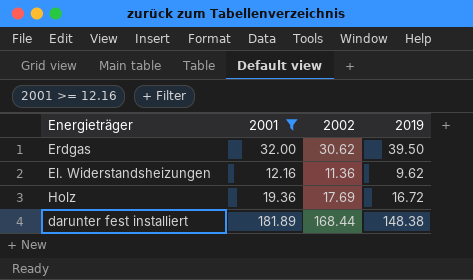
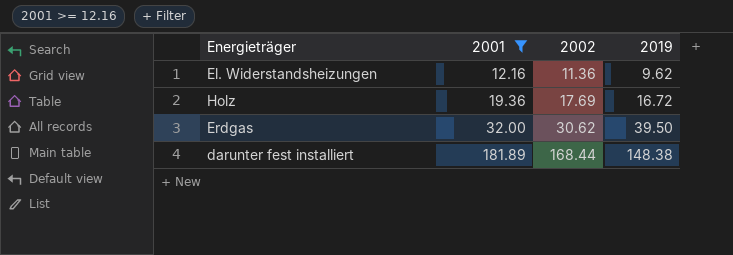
row order: none -> 2001 ascending

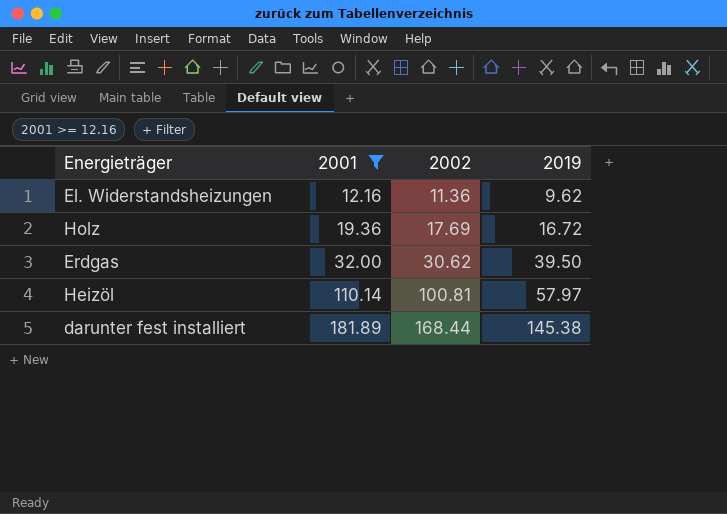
row Heizöl: none -> 110.14 | 100.81 | 57.97
darunter fest installiert | 2019: 148.38 -> 145.38

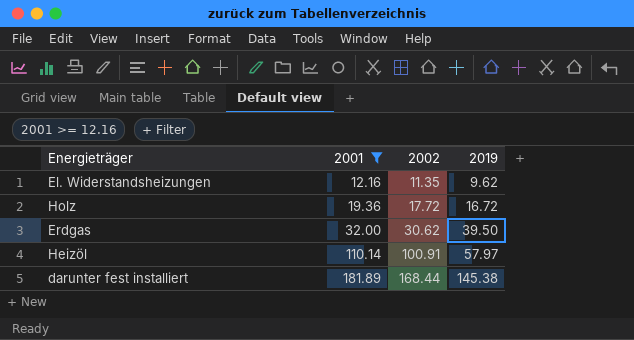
El. Widerstandsheizungen | 2002: 11.36 -> 11.35
Holz | 2002: 17.69 -> 17.72
Heizöl | 2002: 100.81 -> 100.91

